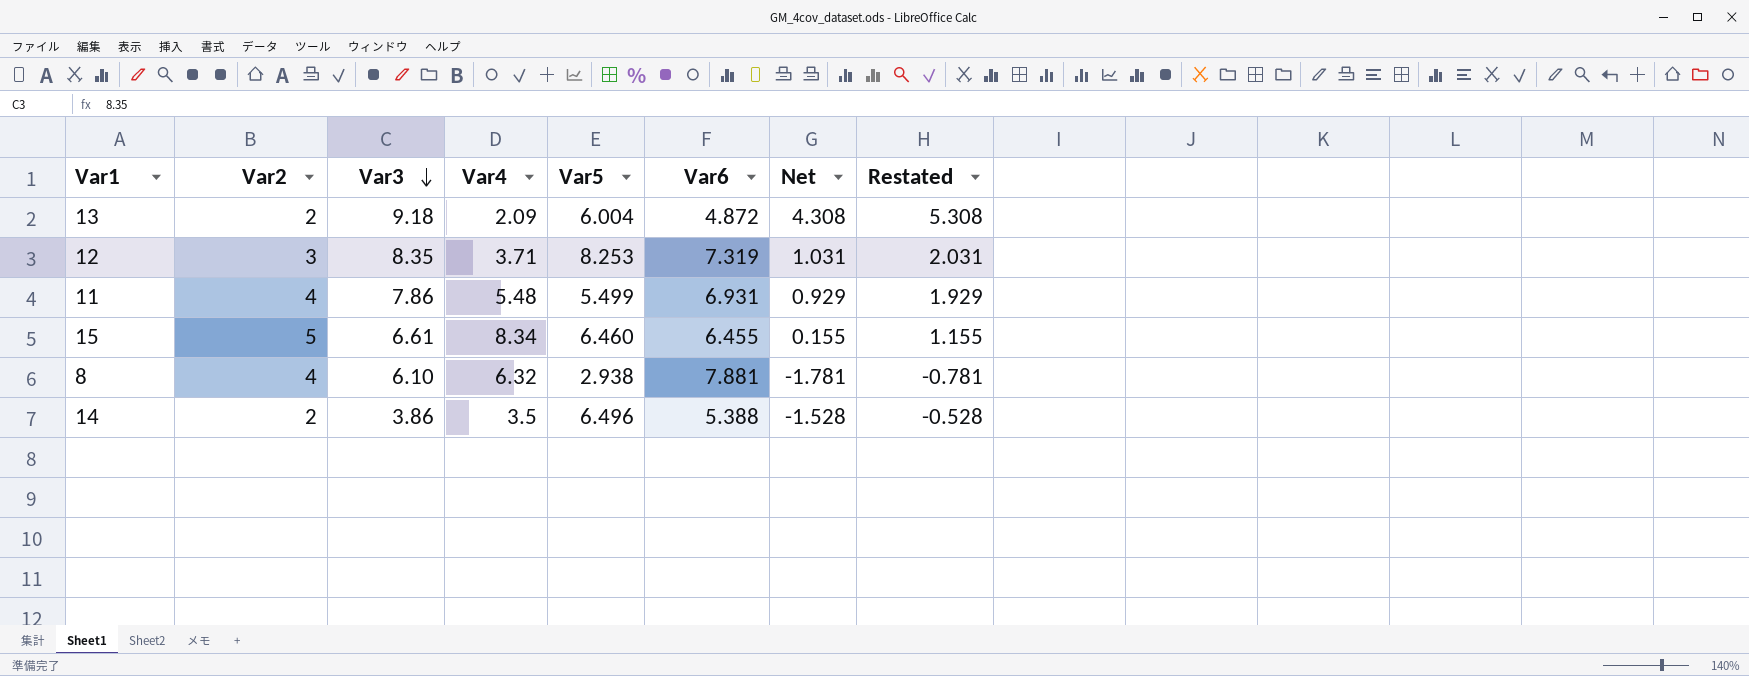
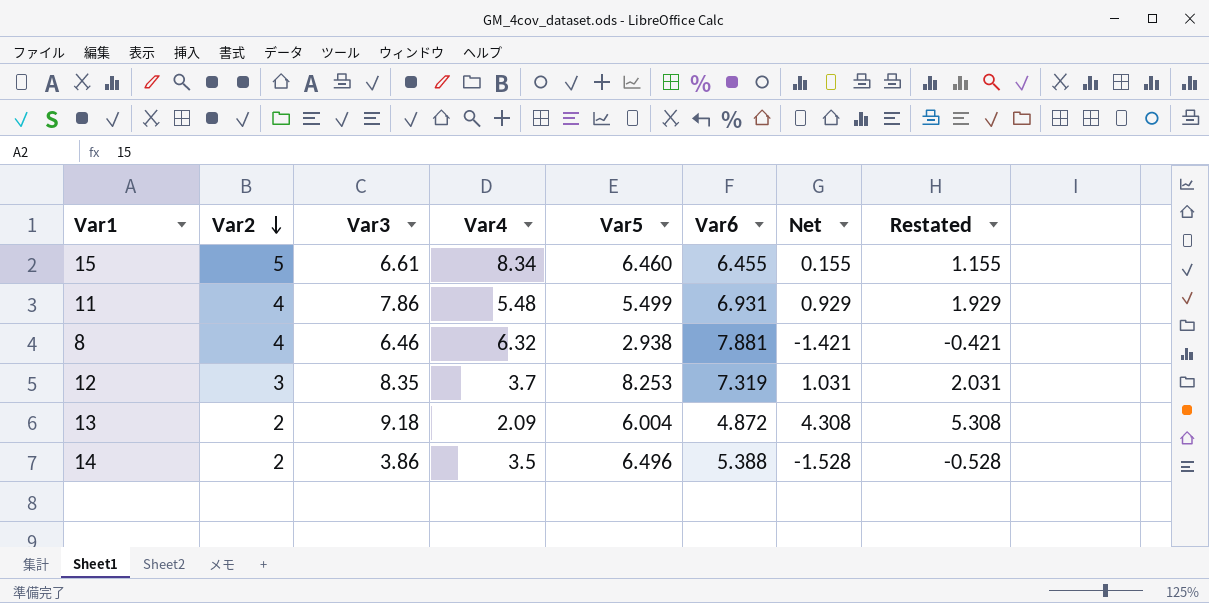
row order: Var3 descending -> Var2 descending
8 | Var3: 6.10 -> 6.46
8 | Net: -1.781 -> -1.421
8 | Restated: -0.781 -> -0.421
12 | Var4: 3.71 -> 3.7

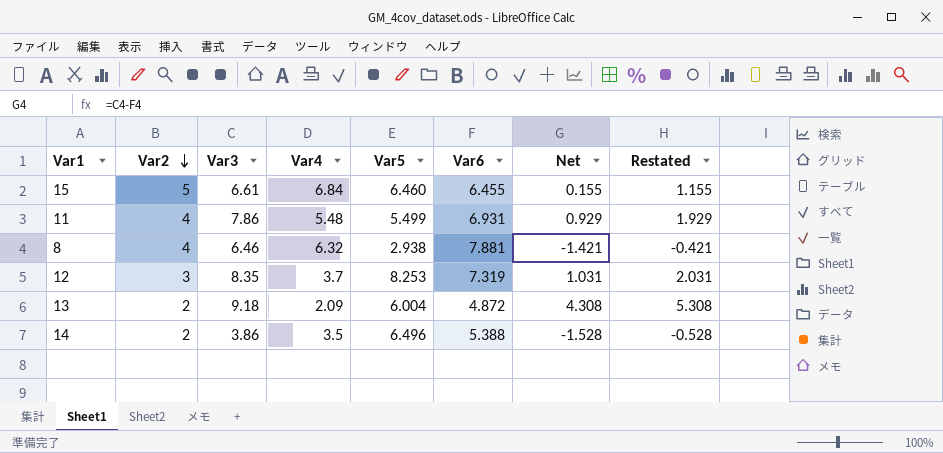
15 | Var4: 8.34 -> 6.84

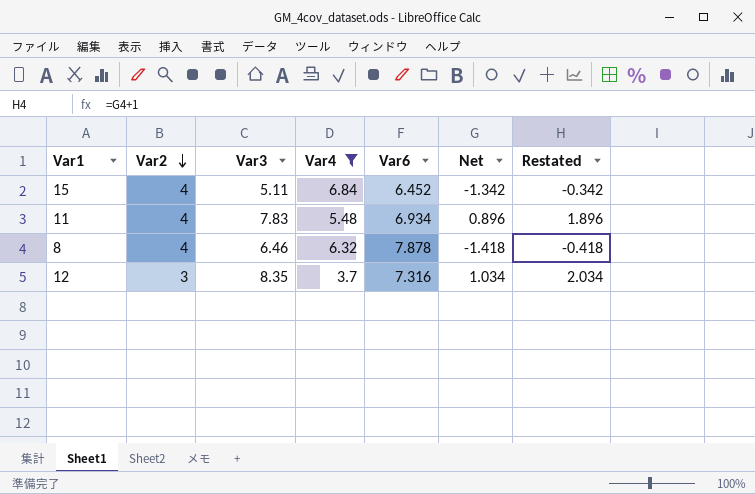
filter: none -> Var4 >= 3.7
column Var5 | position: 5 -> none
15 | Var2: 5 -> 4
15 | Var3: 6.61 -> 5.11
15 | Var6: 6.455 -> 6.452
15 | Net: 0.155 -> -1.342
15 | Restated: 1.155 -> -0.342
11 | Var3: 7.86 -> 7.83
11 | Var6: 6.931 -> 6.934
11 | Net: 0.929 -> 0.896
11 | Restated: 1.929 -> 1.896
8 | Var6: 7.881 -> 7.878
8 | Net: -1.421 -> -1.418
8 | Restated: -0.421 -> -0.418
12 | Var6: 7.319 -> 7.316
12 | Net: 1.031 -> 1.034
12 | Restated: 2.031 -> 2.034

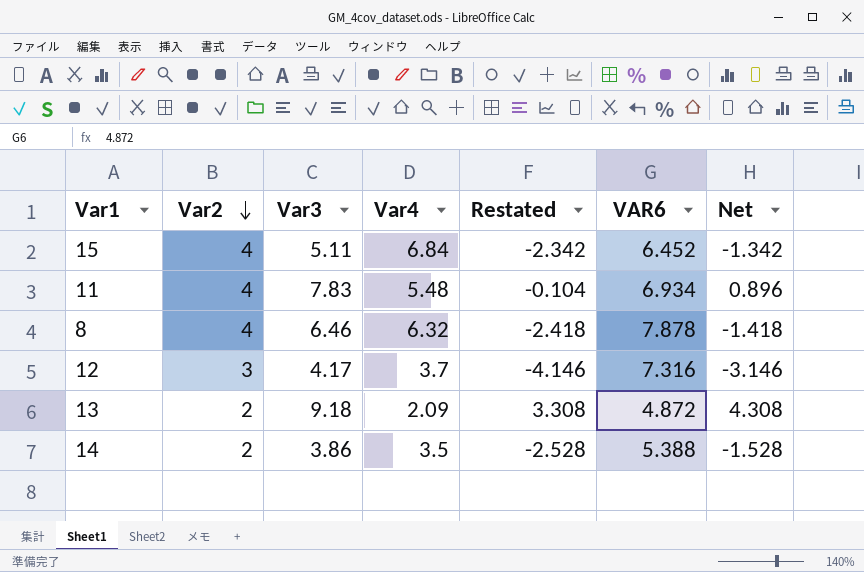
filter: Var4 >= 3.7 -> none
column Restated | formula: [Net] + 1 -> [Net] - 1
column Restated | position: 7 -> 5
column name: Var6 -> VAR6
12 | Var3: 8.35 -> 4.17
12 | Net: 1.034 -> -3.146

